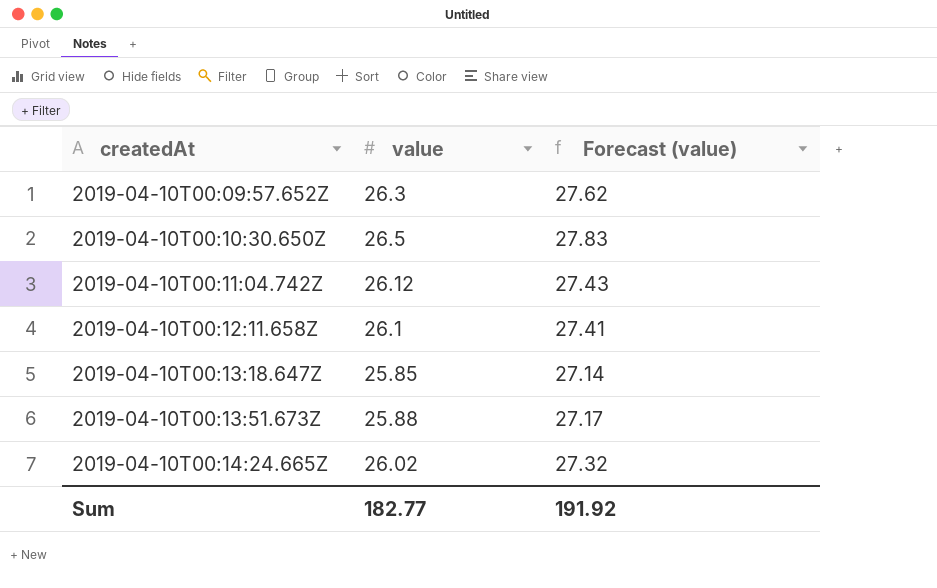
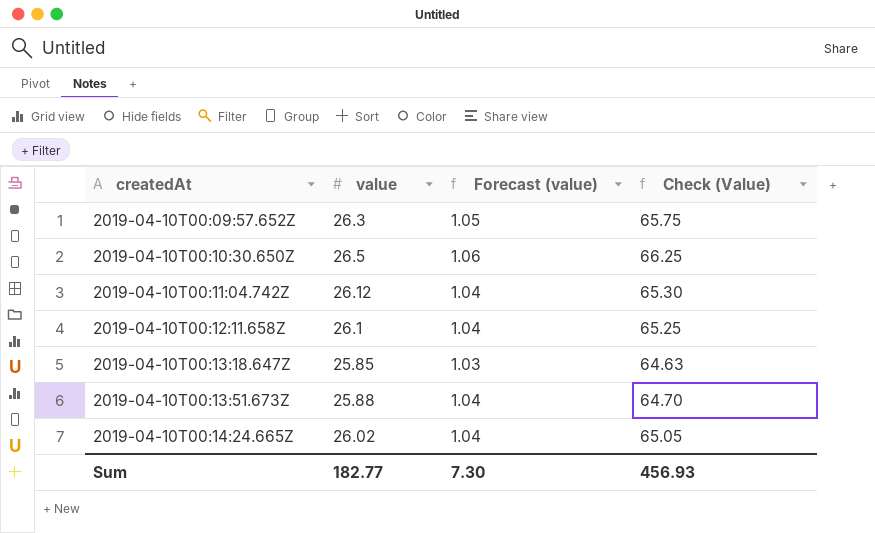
column Forecast (value) | formula: [value] * 1.05 -> [value] * 0.04
column Check (Value) | formula: none -> [value] * 2.5
Sum | Forecast (value): 191.92 -> 7.30

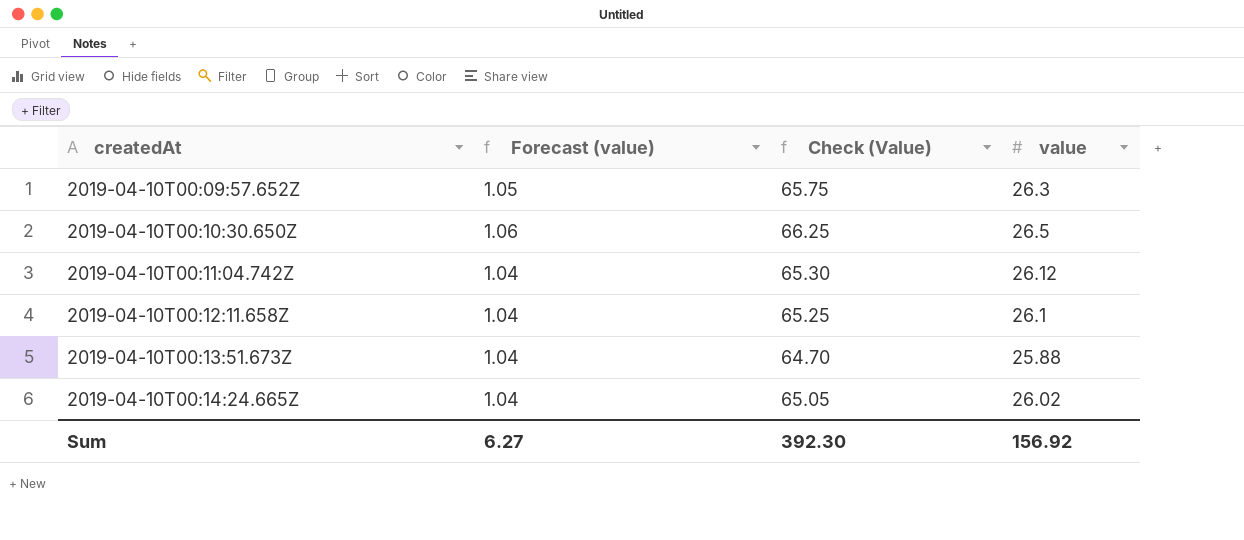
column value | position: 2 -> 4
row 2019-04-10T00:13:18.647Z: 25.85 | 1.03 | 64.63 -> none
Sum | Forecast (value): 7.30 -> 6.27
Sum | Check (Value): 456.93 -> 392.30
Sum | value: 182.77 -> 156.92

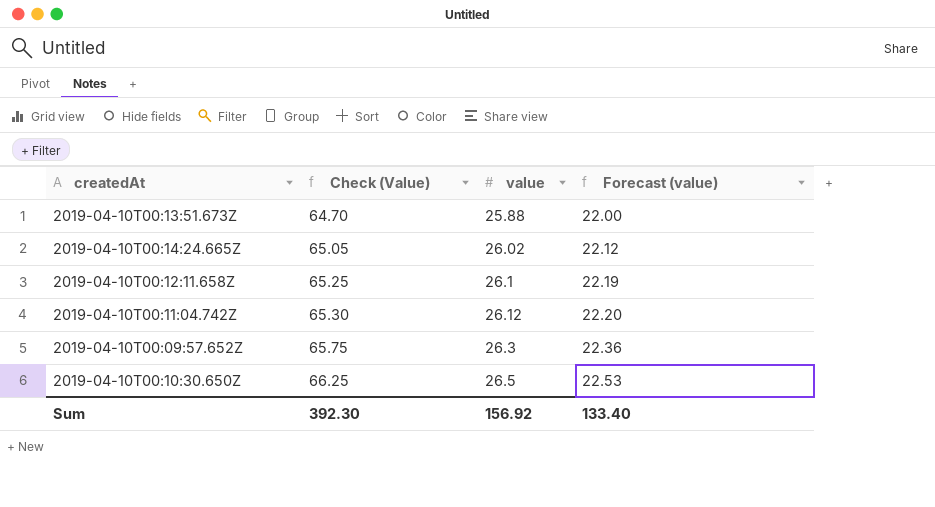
row order: createdAt ascending -> Check (Value) ascending
column Forecast (value) | formula: [value] * 0.04 -> [value] * 0.85
column Forecast (value) | position: 2 -> 4
Sum | Forecast (value): 6.27 -> 133.40

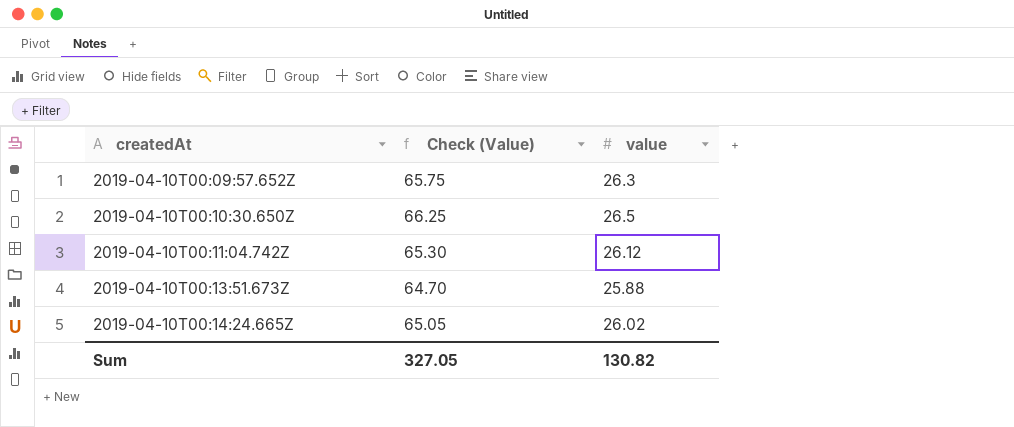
row order: Check (Value) ascending -> createdAt ascending
column Forecast (value) | formula: [value] * 0.85 -> none
row 2019-04-10T00:12:11.658Z: 65.25 | 26.1 | 22.19 -> none
Sum | Check (Value): 392.30 -> 327.05
Sum | value: 156.92 -> 130.82

